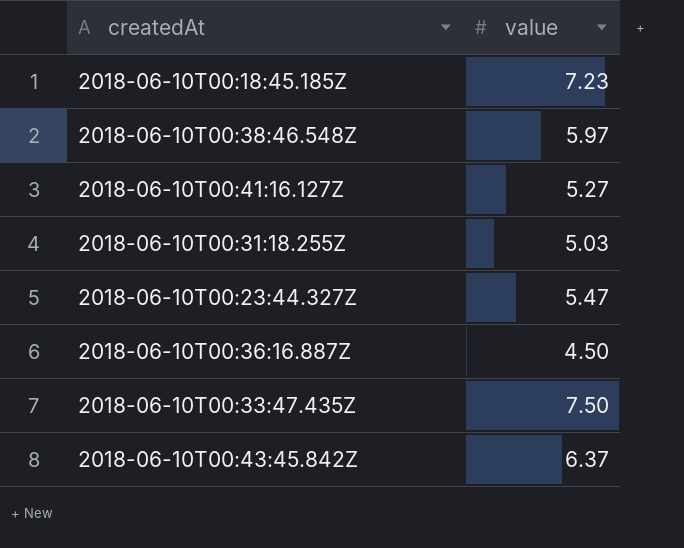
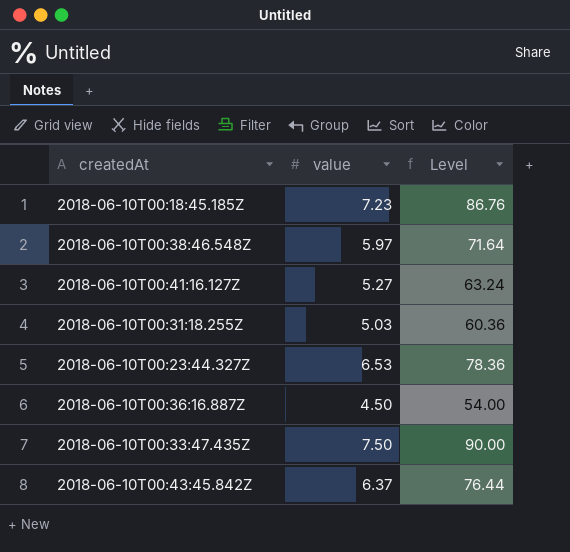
column Level | formula: none -> [value] * 12
2018-06-10T00:23:44.327Z | value: 5.47 -> 6.53

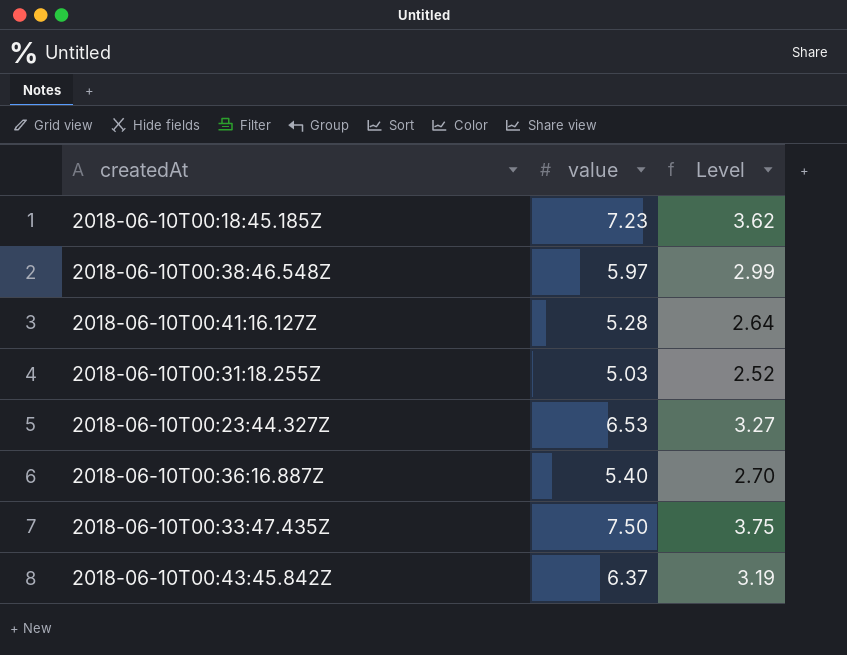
column Level | formula: [value] * 12 -> [value] * 0.5
2018-06-10T00:41:16.127Z | value: 5.27 -> 5.28
2018-06-10T00:36:16.887Z | value: 4.50 -> 5.40

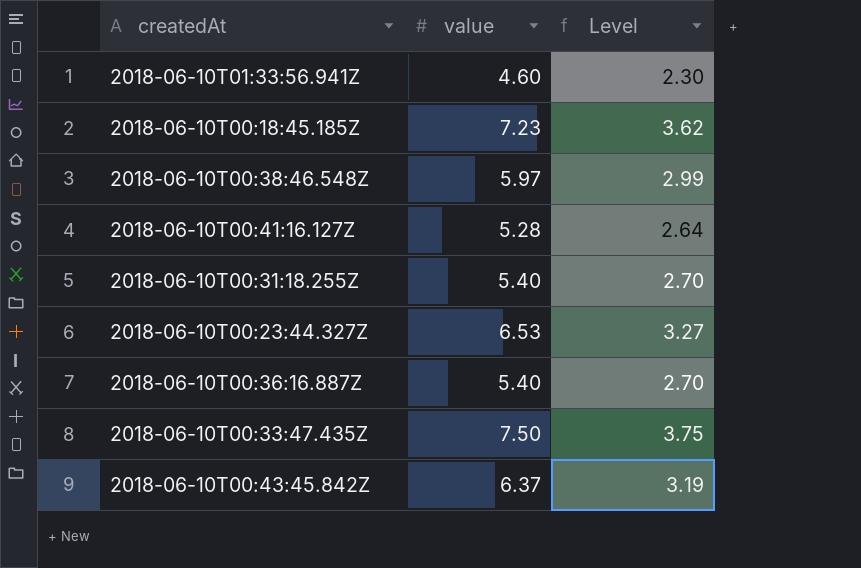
row 2018-06-10T01:33:56.941Z: none -> 4.60 | 2.30
2018-06-10T00:31:18.255Z | value: 5.03 -> 5.40
2018-06-10T00:31:18.255Z | Level: 2.52 -> 2.70

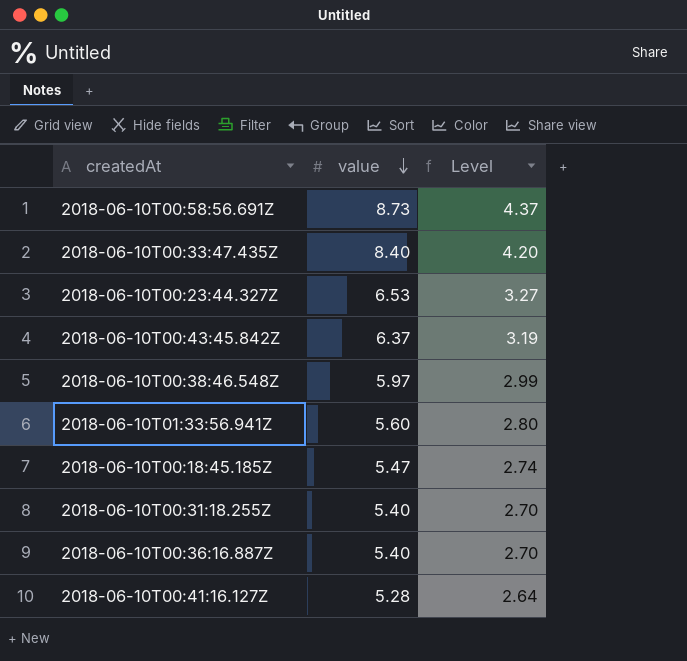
row order: none -> value descending
row 2018-06-10T00:58:56.691Z: none -> 8.73 | 4.37
2018-06-10T00:33:47.435Z | value: 7.50 -> 8.40
2018-06-10T00:33:47.435Z | Level: 3.75 -> 4.20
2018-06-10T01:33:56.941Z | value: 4.60 -> 5.60
2018-06-10T01:33:56.941Z | Level: 2.30 -> 2.80
2018-06-10T00:18:45.185Z | value: 7.23 -> 5.47
2018-06-10T00:18:45.185Z | Level: 3.62 -> 2.74

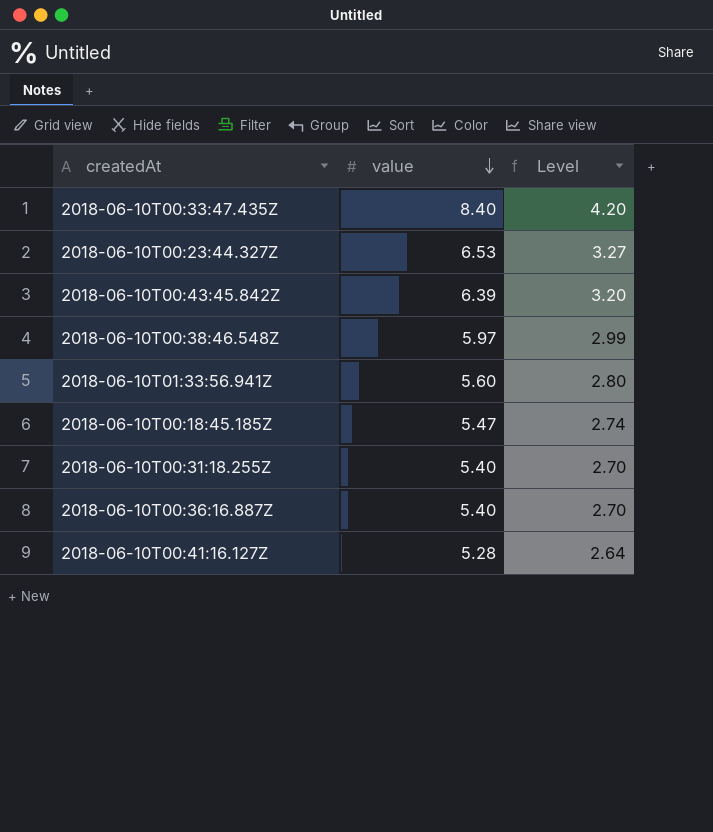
row 2018-06-10T00:58:56.691Z: 8.73 | 4.37 -> none
2018-06-10T00:43:45.842Z | value: 6.37 -> 6.39
2018-06-10T00:43:45.842Z | Level: 3.19 -> 3.20

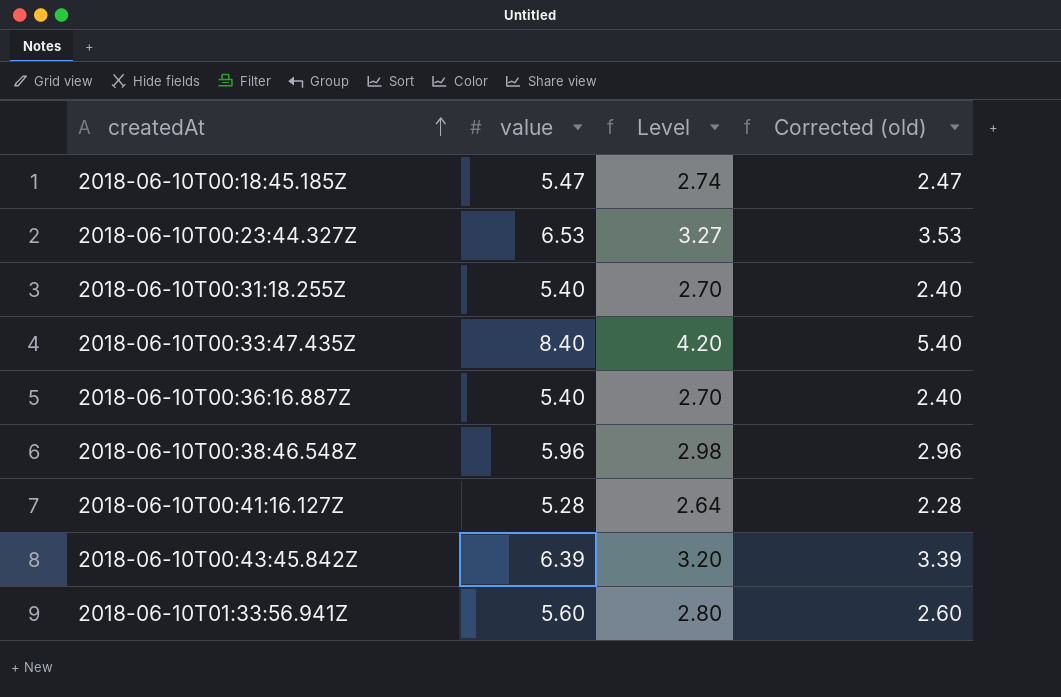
row order: value descending -> createdAt ascending
column Corrected (old) | formula: none -> [value] - 3
2018-06-10T00:38:46.548Z | value: 5.97 -> 5.96
2018-06-10T00:38:46.548Z | Level: 2.99 -> 2.98

